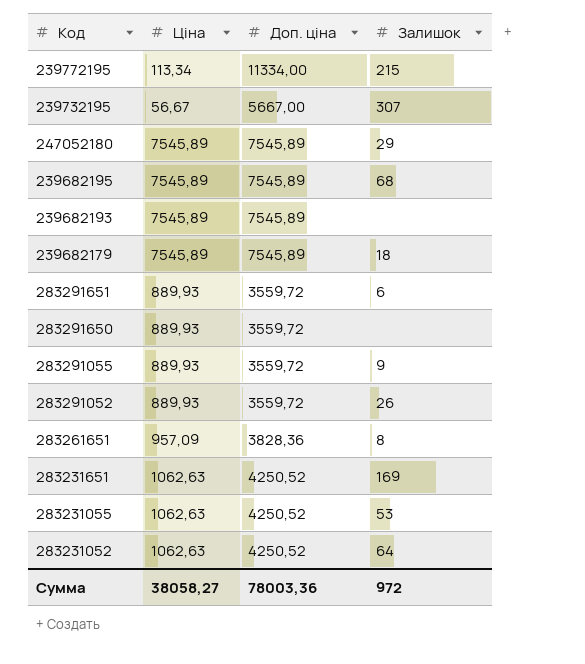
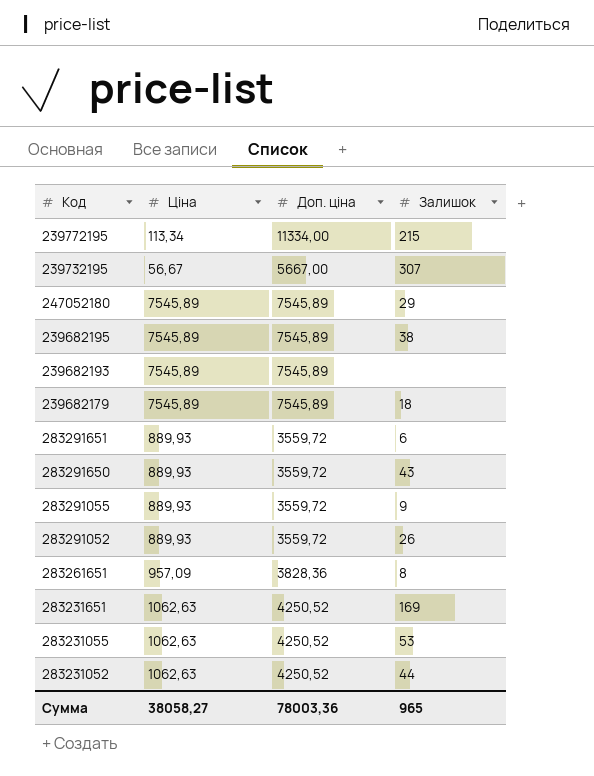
239682195 | Залишок: 68 -> 38
283291650 | Залишок: none -> 43
283231052 | Залишок: 64 -> 44
Сумма | Залишок: 972 -> 965

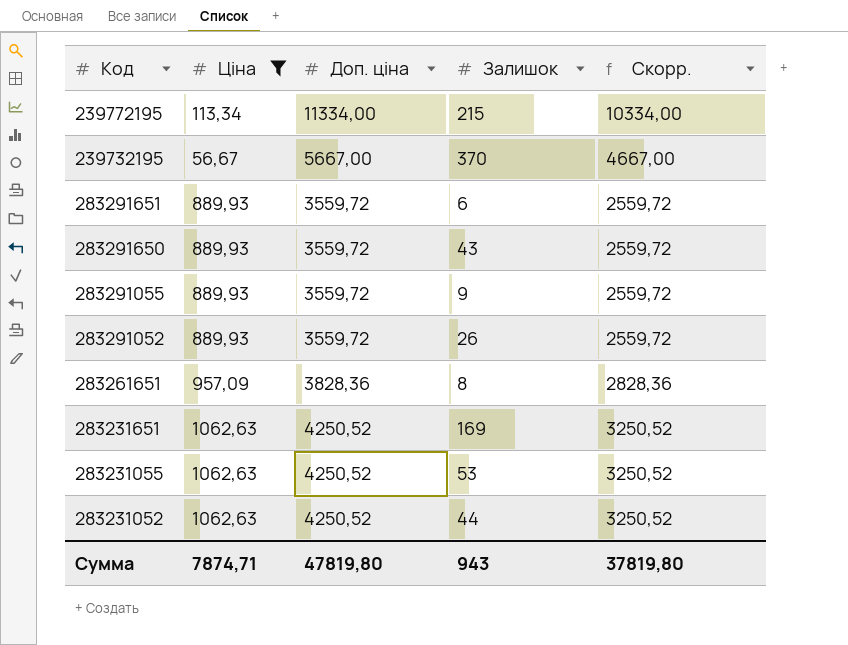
filter: none -> Ціна != 7545,89
column Скорр. | formula: none -> [Доп. ціна] - 1000
239732195 | Залишок: 307 -> 370
Сумма | Ціна: 38058,27 -> 7874,71
Сумма | Доп. ціна: 78003,36 -> 47819,80
Сумма | Залишок: 965 -> 943

